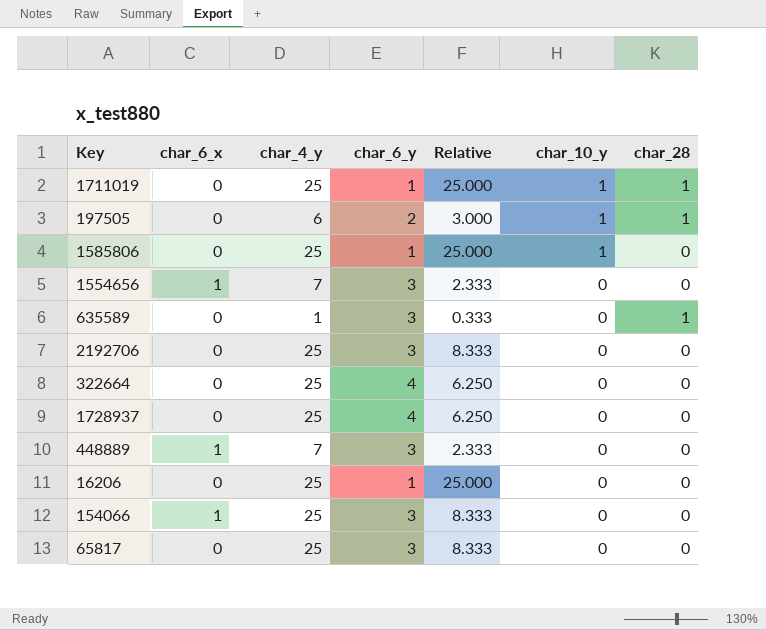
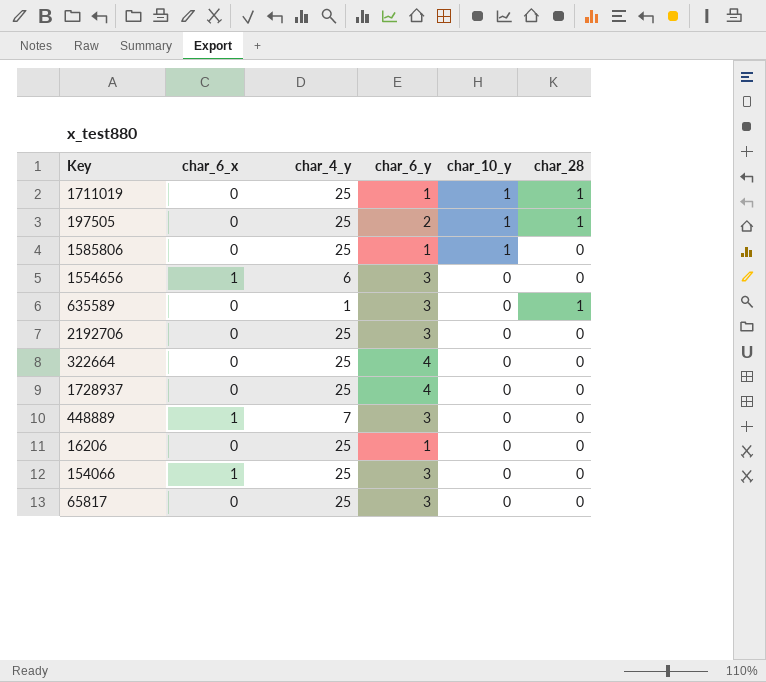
column Relative | formula: [char_4_y] / [char_6_y] -> none
197505 | char_4_y: 6 -> 25
1554656 | char_4_y: 7 -> 6

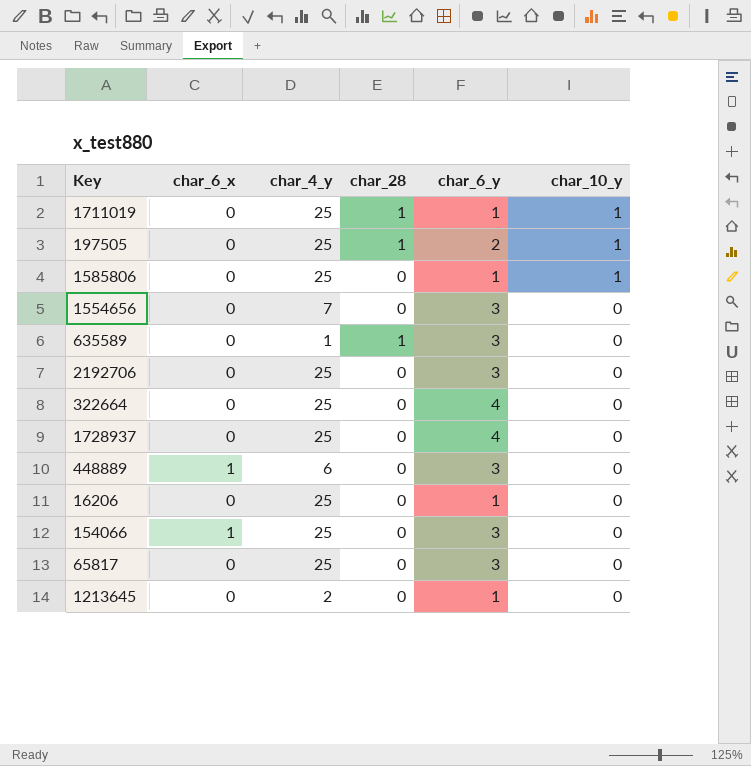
column char_28 | position: 6 -> 4
1554656 | char_6_x: 1 -> 0
1554656 | char_4_y: 6 -> 7
448889 | char_4_y: 7 -> 6
row 1213645: none -> 0 | 2 | 0 | 1 | 0

